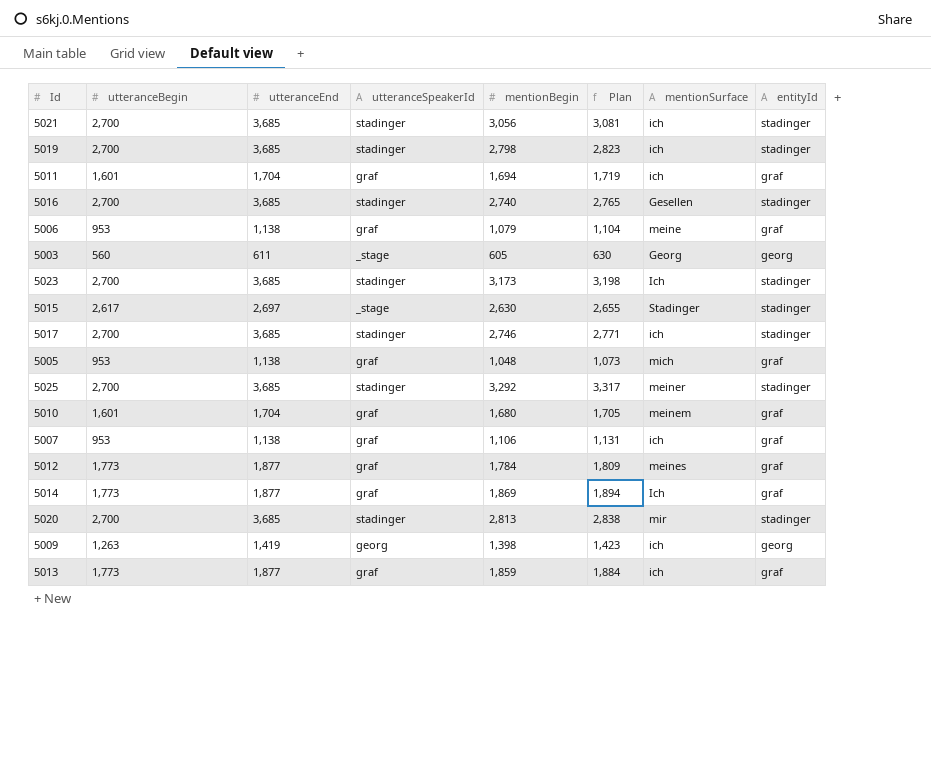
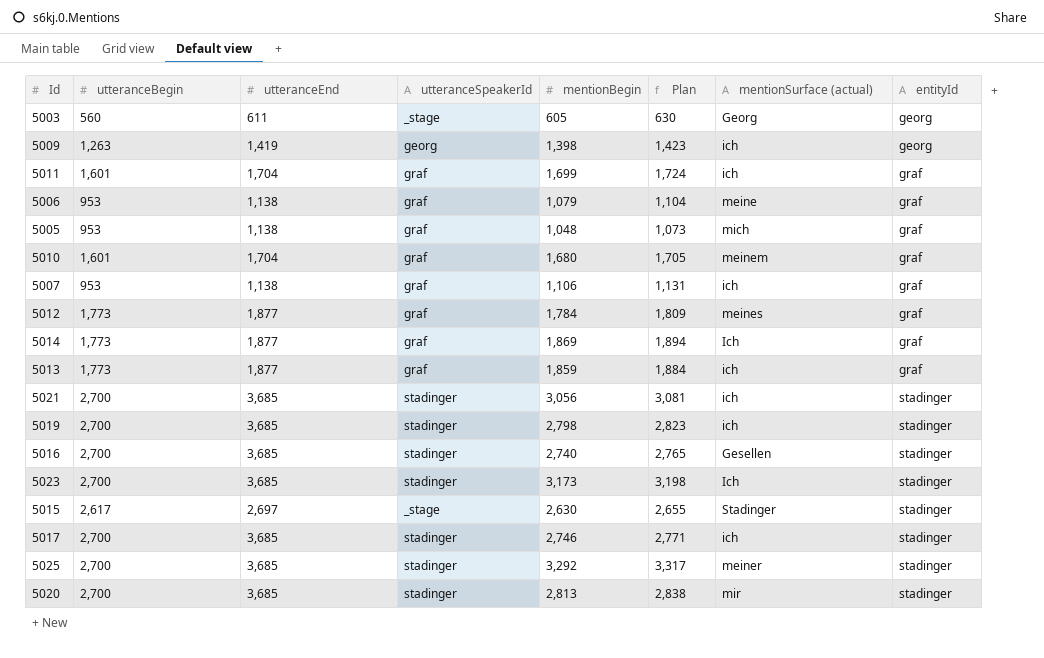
row order: none -> entityId ascending
column name: mentionSurface -> mentionSurface (actual)
5011 | mentionBegin: 1,694 -> 1,699
5011 | Plan: 1,719 -> 1,724

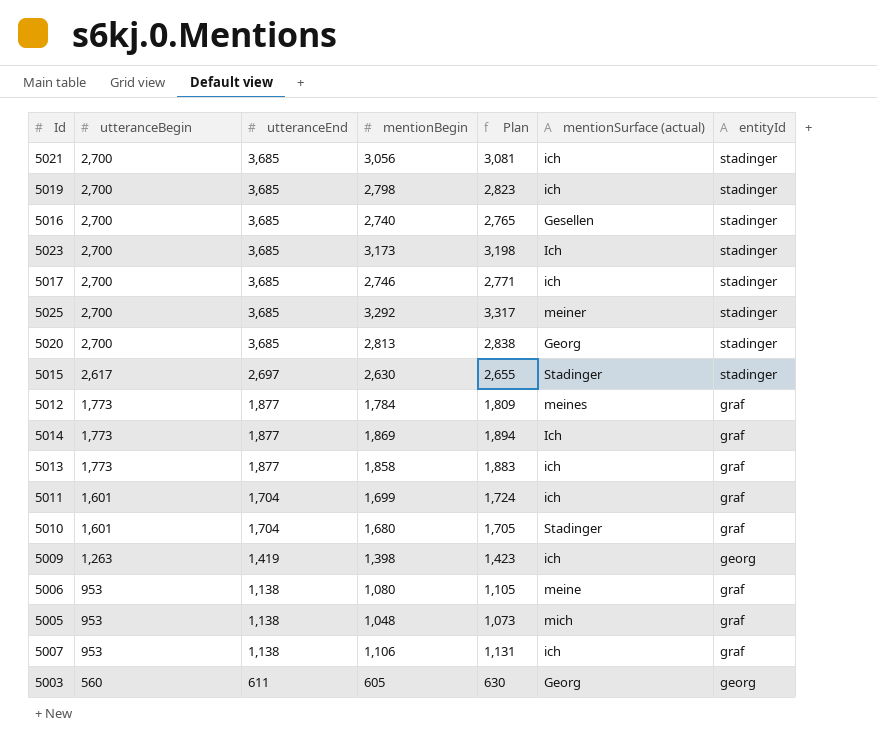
row order: entityId ascending -> utteranceBegin descending
column utteranceSpeakerId | position: 4 -> none
5020 | mentionSurface (actual): mir -> Georg
5013 | mentionBegin: 1,859 -> 1,858
5013 | Plan: 1,884 -> 1,883
5010 | mentionSurface (actual): meinem -> Stadinger
5006 | mentionBegin: 1,079 -> 1,080
5006 | Plan: 1,104 -> 1,105

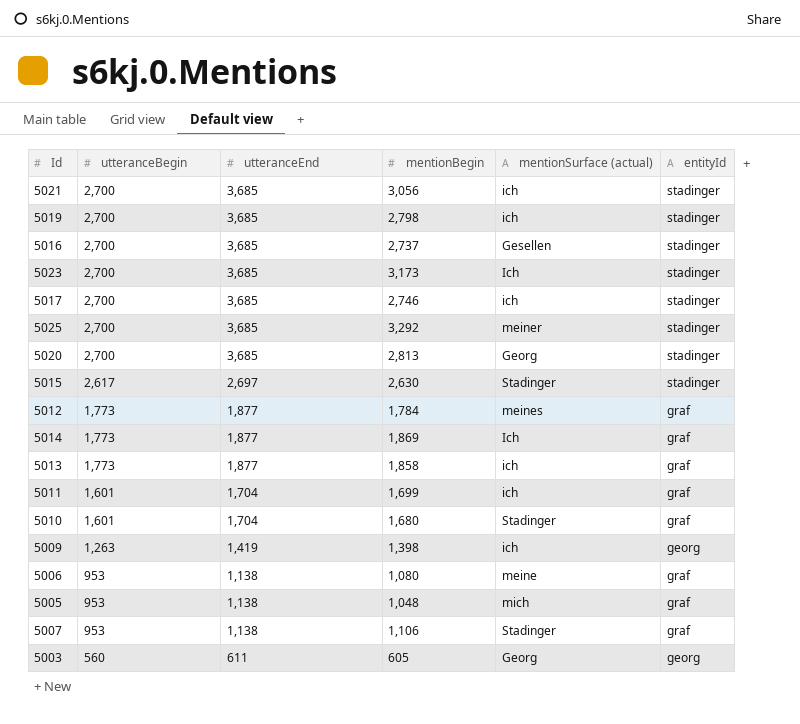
column Plan | formula: [mentionBegin] + 25 -> none
5016 | mentionBegin: 2,740 -> 2,737
5007 | mentionSurface (actual): ich -> Stadinger

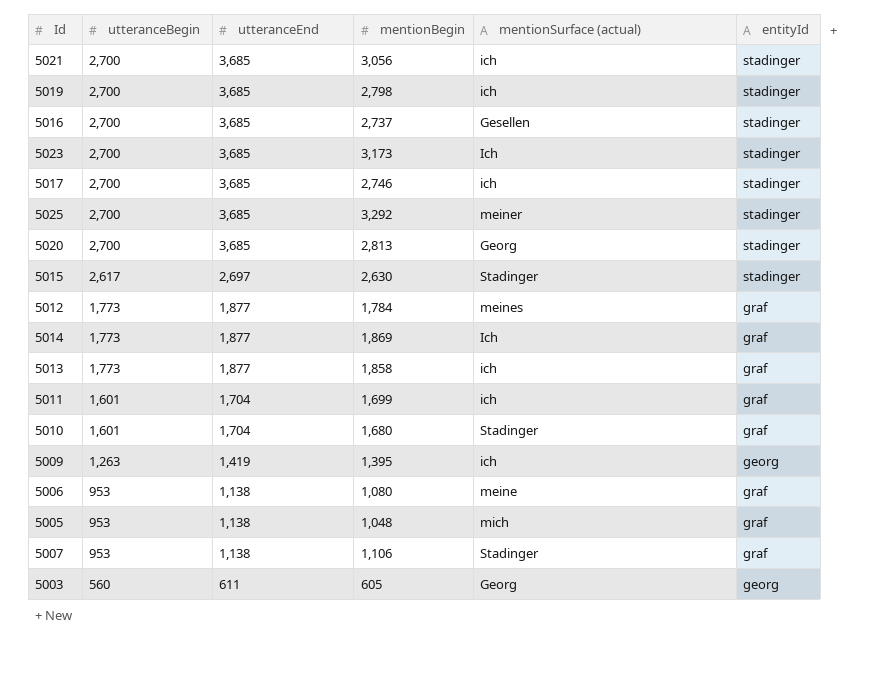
5009 | mentionBegin: 1,398 -> 1,395

